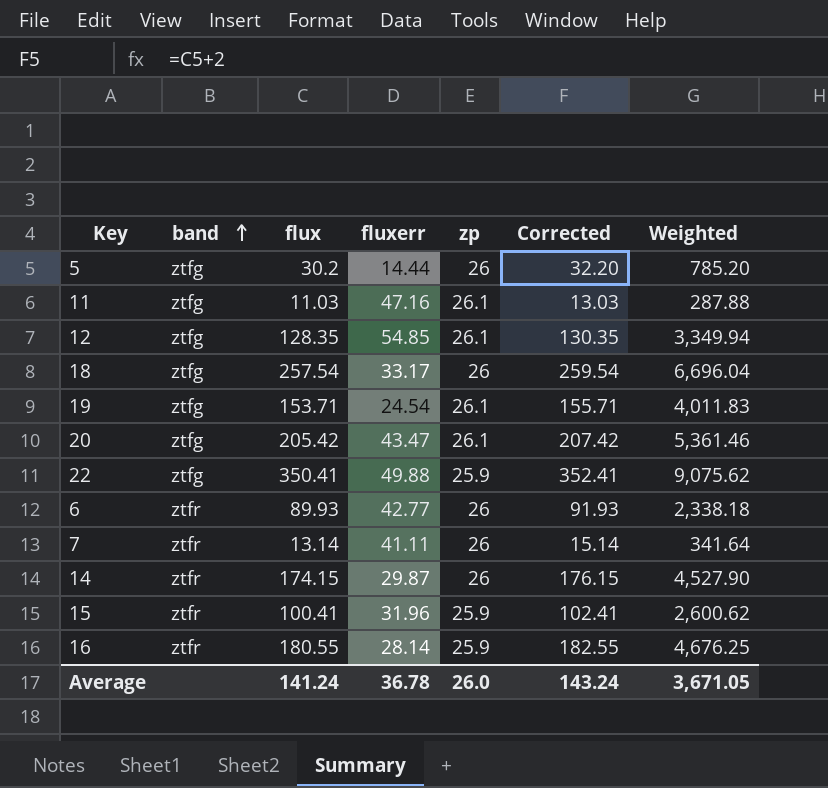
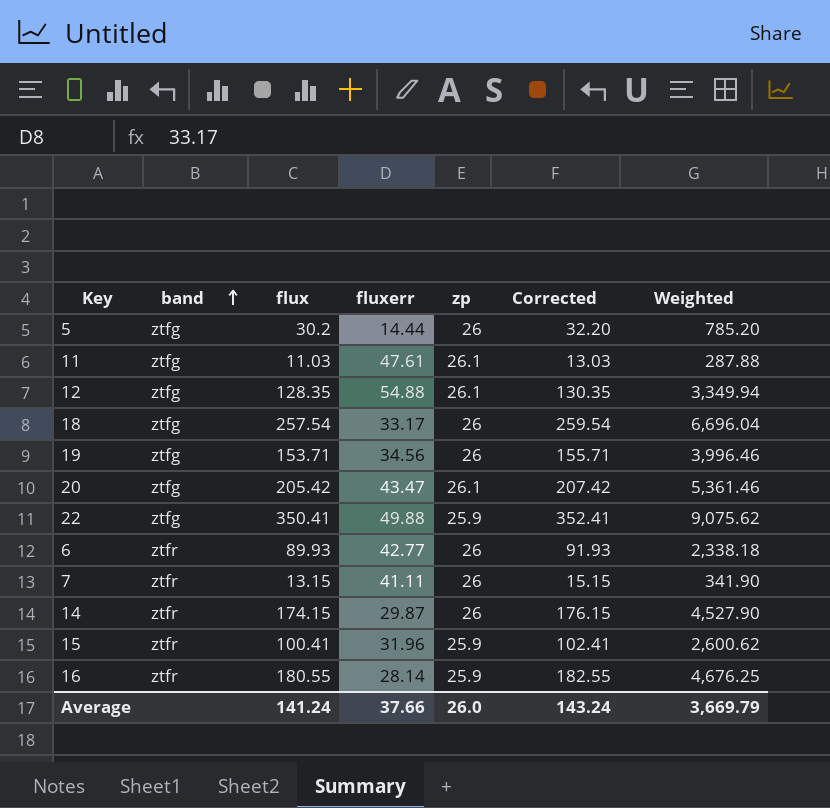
11 | fluxerr: 47.16 -> 47.61
12 | fluxerr: 54.85 -> 54.88
19 | fluxerr: 24.54 -> 34.56
19 | zp: 26.1 -> 26
19 | Weighted: 4,011.83 -> 3,996.46
7 | flux: 13.14 -> 13.15
7 | Corrected: 15.14 -> 15.15
7 | Weighted: 341.64 -> 341.90
Average | fluxerr: 36.78 -> 37.66
Average | Weighted: 3,671.05 -> 3,669.79

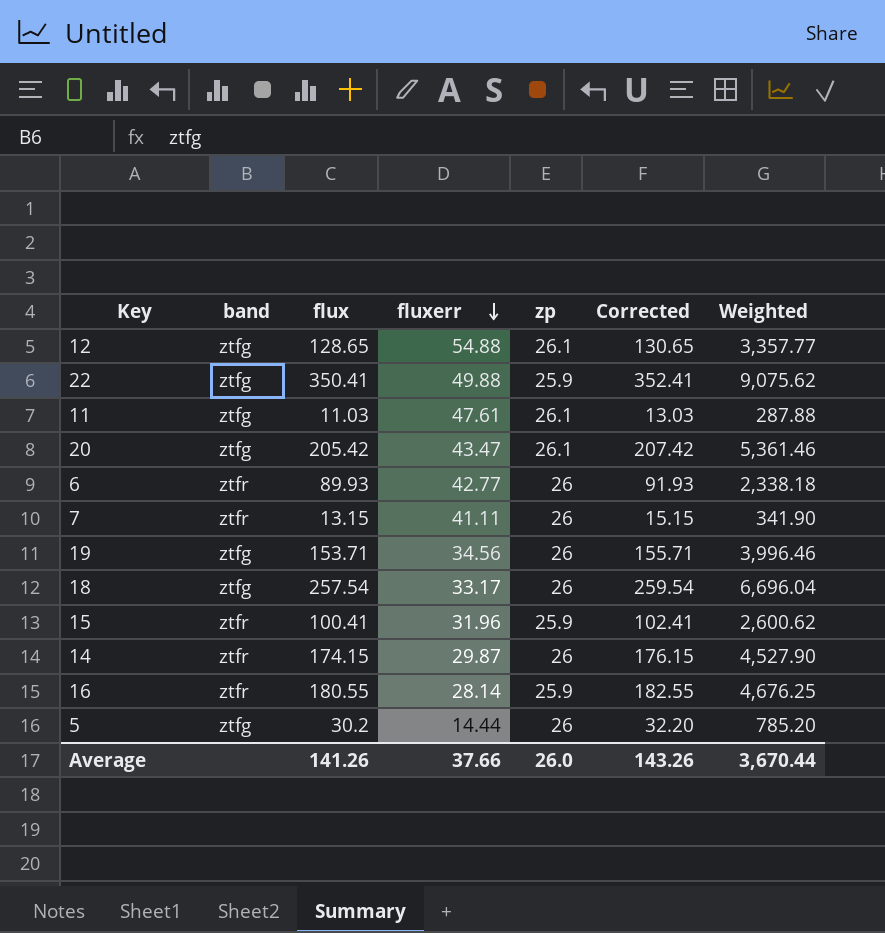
row order: band ascending -> fluxerr descending
12 | flux: 128.35 -> 128.65
12 | Corrected: 130.35 -> 130.65
12 | Weighted: 3,349.94 -> 3,357.77
Average | flux: 141.24 -> 141.26
Average | Corrected: 143.24 -> 143.26
Average | Weighted: 3,669.79 -> 3,670.44

